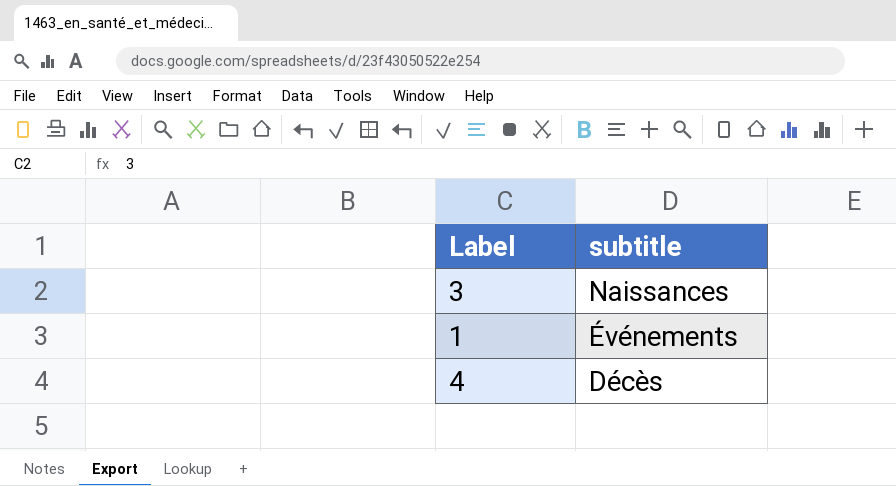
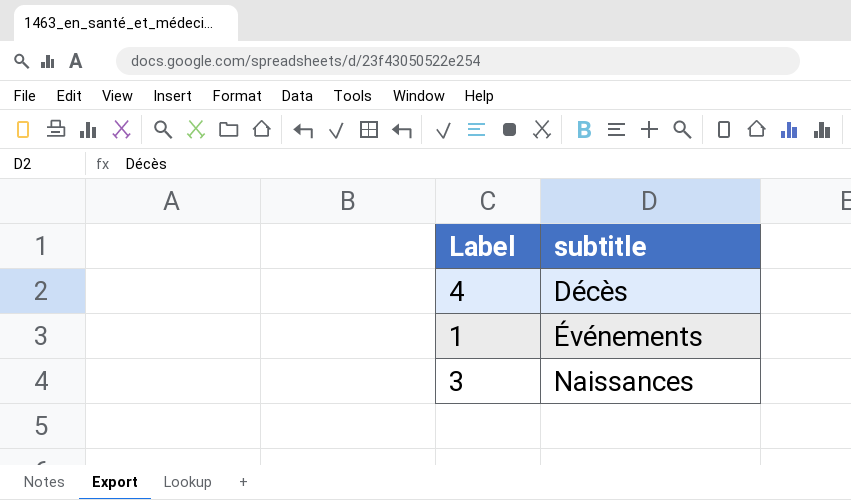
row order: subtitle descending -> subtitle ascending

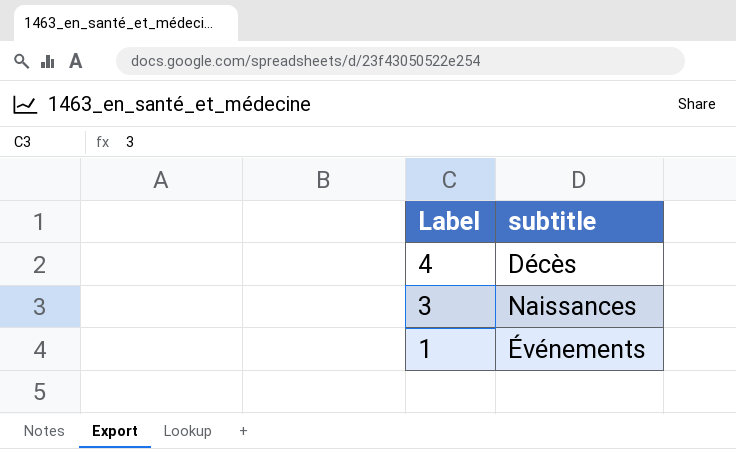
row order: subtitle ascending -> Label descending

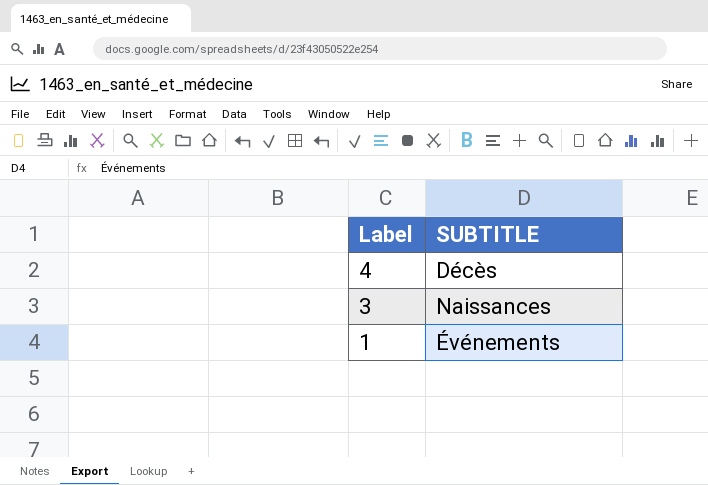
column name: subtitle -> SUBTITLE

